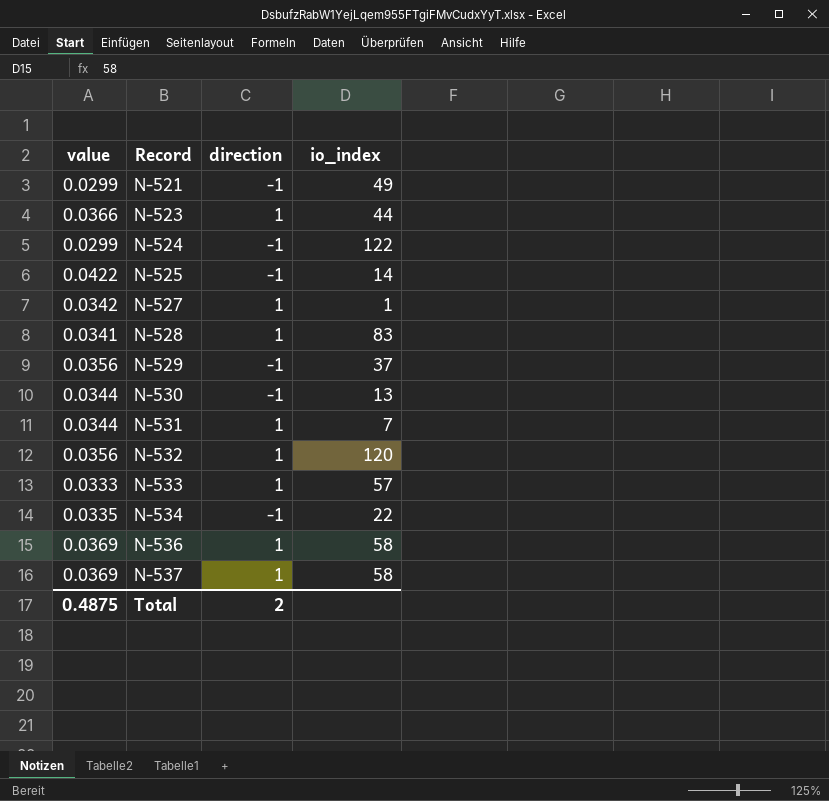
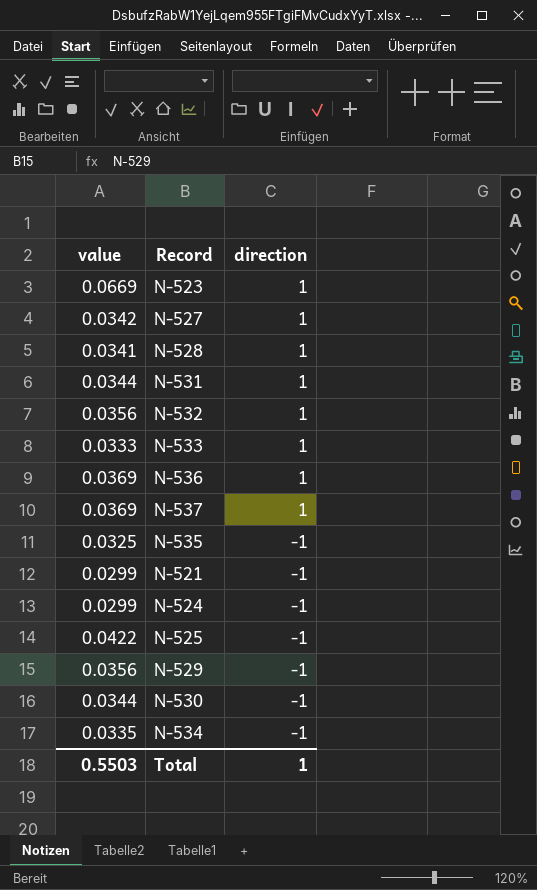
row order: Record ascending -> direction descending
column io_index | position: 4 -> none
N-523 | value: 0.0366 -> 0.0669
row N-535: none -> 0.0325 | -1
Total | value: 0.4875 -> 0.5503
Total | direction: 2 -> 1

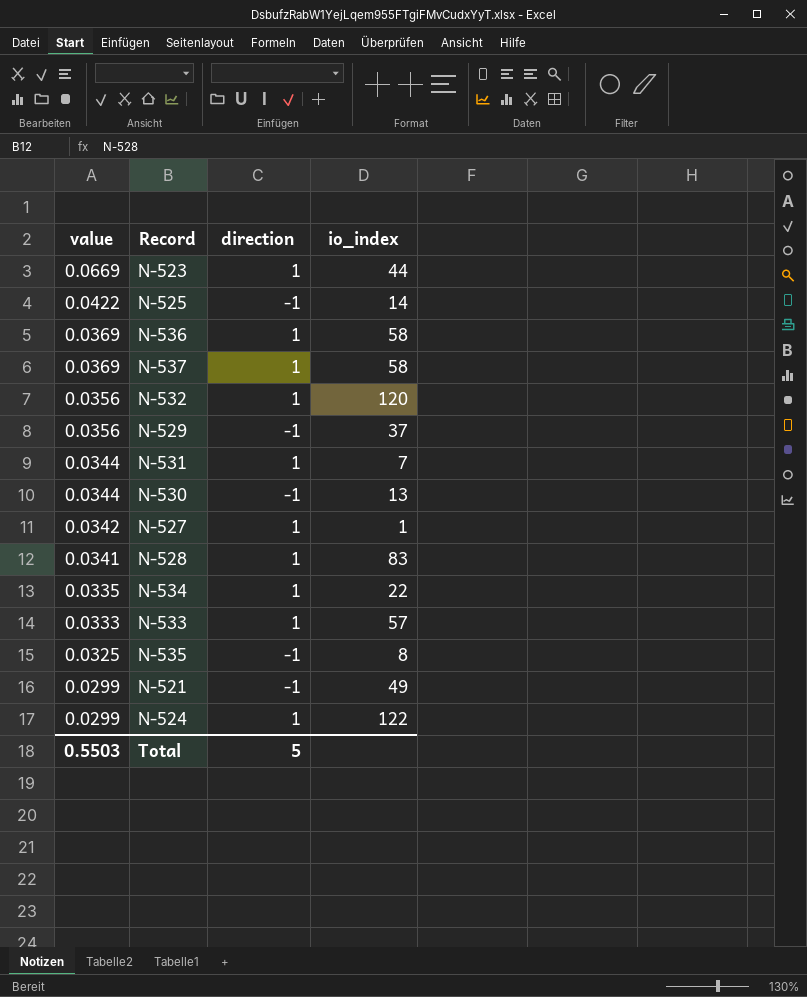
row order: direction descending -> value descending
column io_index | position: none -> 4
N-534 | direction: -1 -> 1
N-524 | direction: -1 -> 1
Total | direction: 1 -> 5

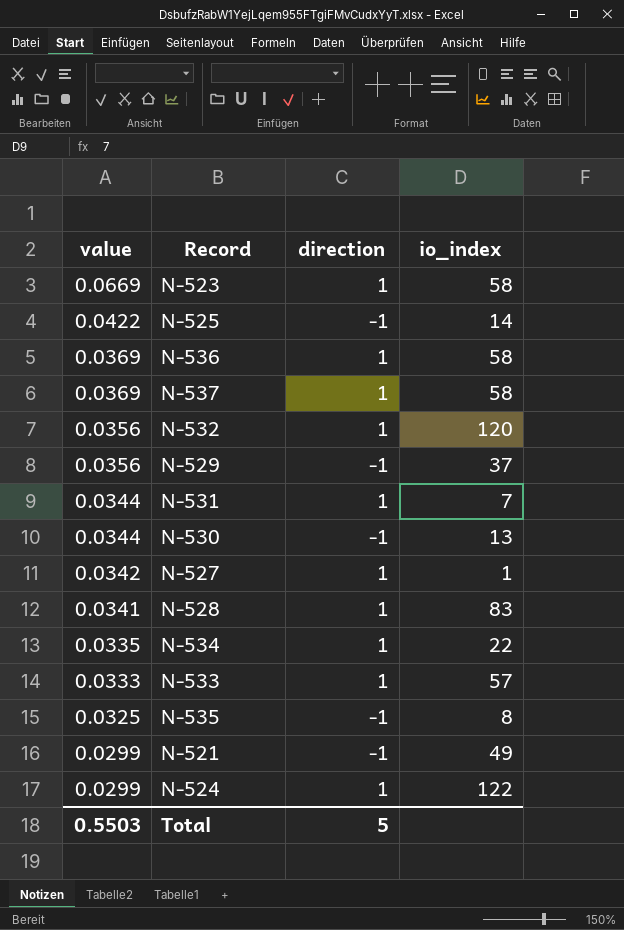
N-523 | io_index: 44 -> 58

